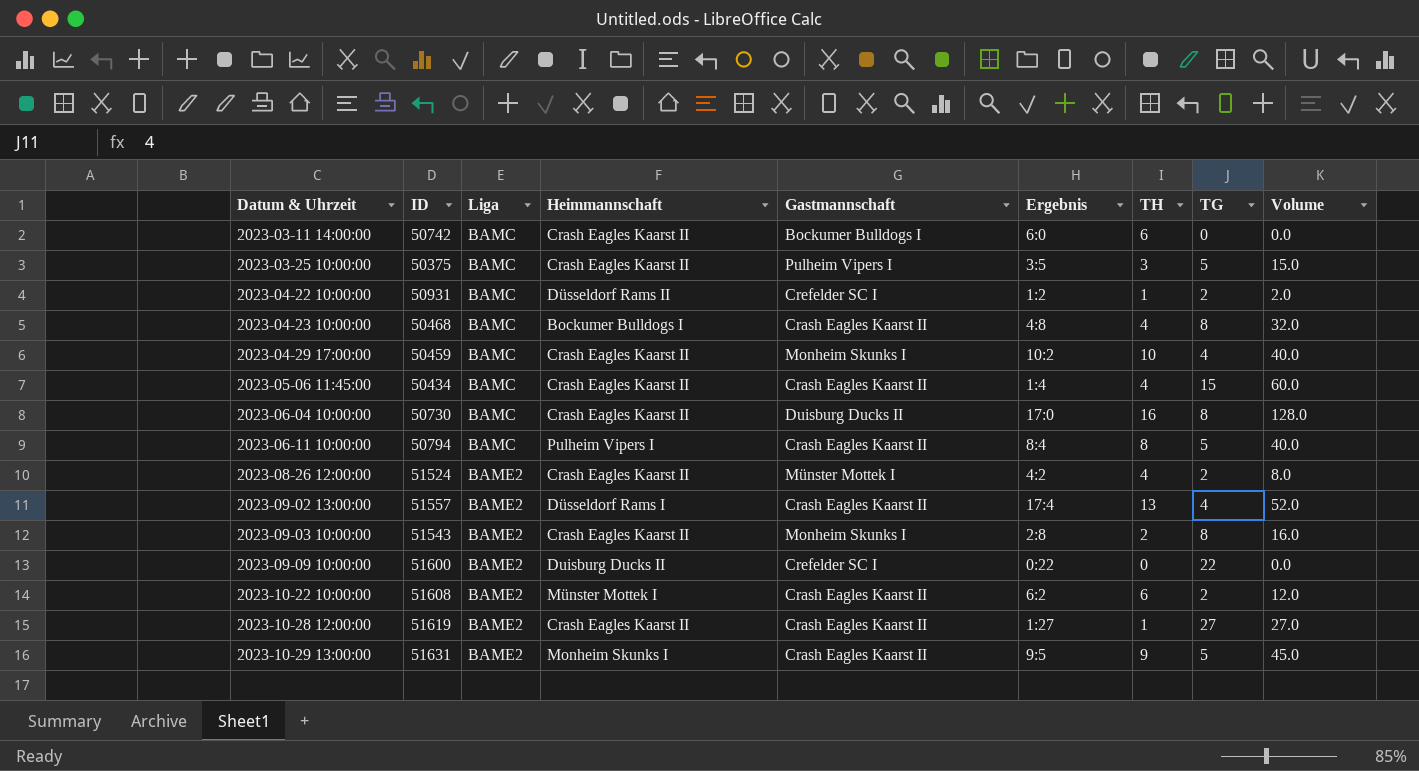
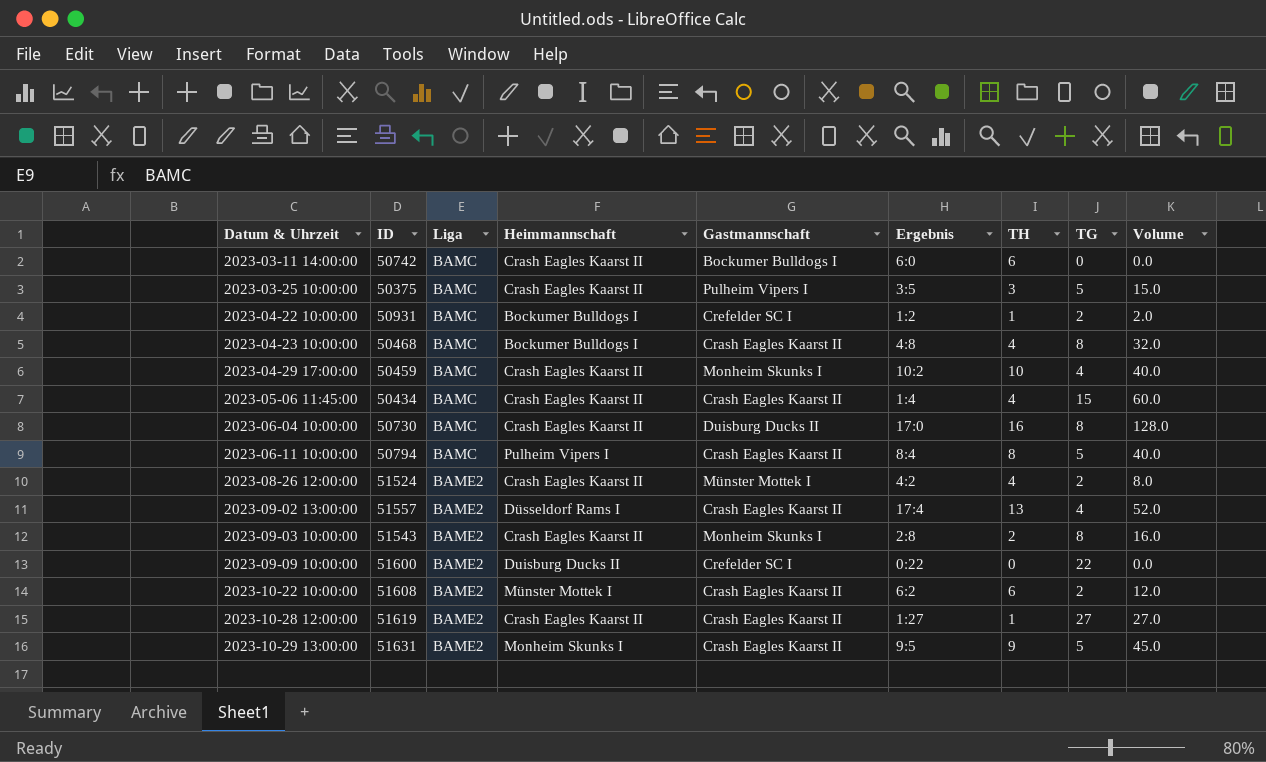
2023-04-22 10:00:00 | Heimmannschaft: Düsseldorf Rams II -> Bockumer Bulldogs I

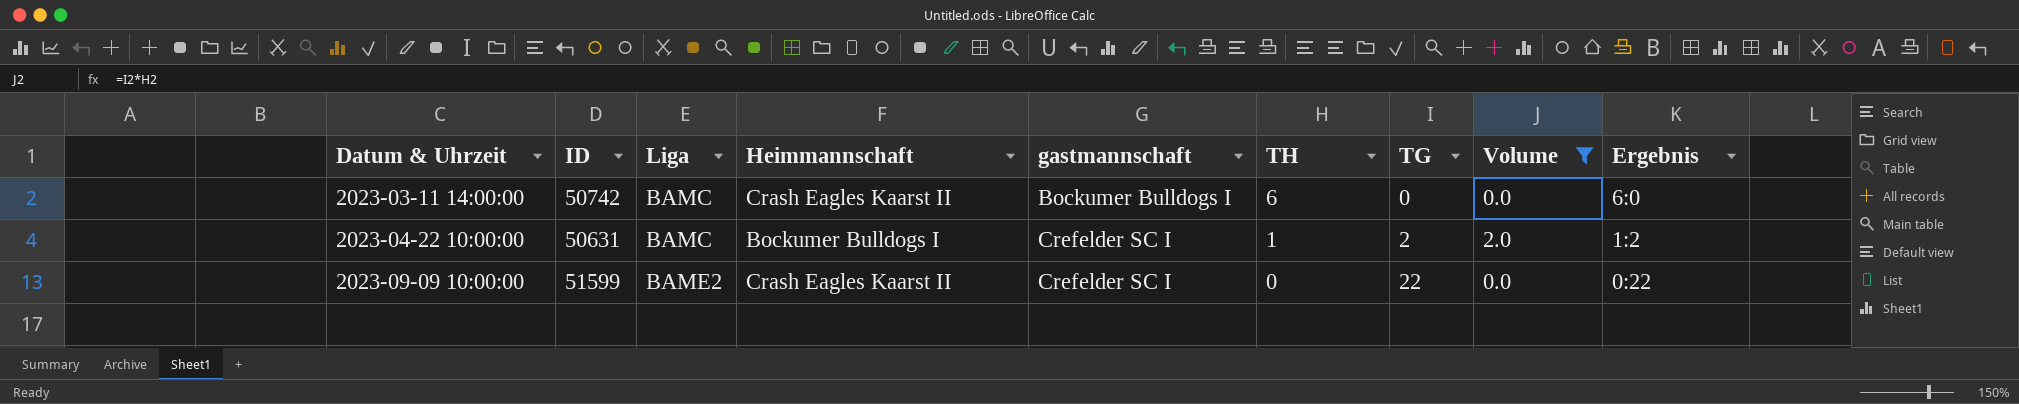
filter: none -> Volume <= 2.0
column name: Gastmannschaft -> gastmannschaft
column Ergebnis | position: 6 -> 9
2023-04-22 10:00:00 | ID: 50931 -> 50631
2023-09-09 10:00:00 | ID: 51600 -> 51599
2023-09-09 10:00:00 | Heimmannschaft: Duisburg Ducks II -> Crash Eagles Kaarst II

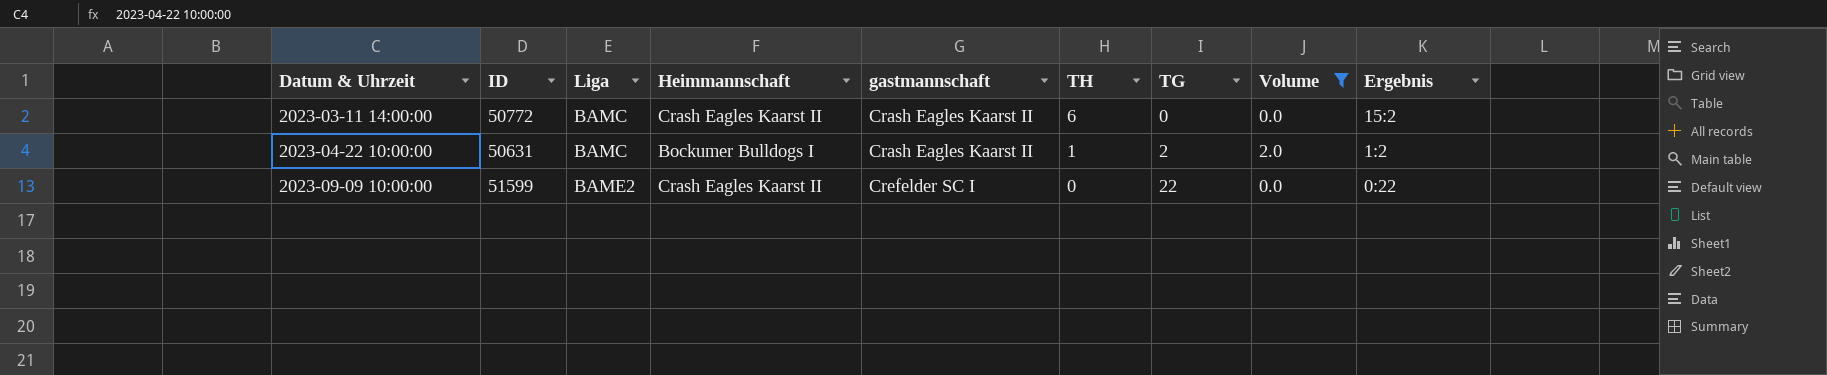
2023-03-11 14:00:00 | ID: 50742 -> 50772
2023-03-11 14:00:00 | gastmannschaft: Bockumer Bulldogs I -> Crash Eagles Kaarst II
2023-03-11 14:00:00 | Ergebnis: 6:0 -> 15:2
2023-04-22 10:00:00 | gastmannschaft: Crefelder SC I -> Crash Eagles Kaarst II

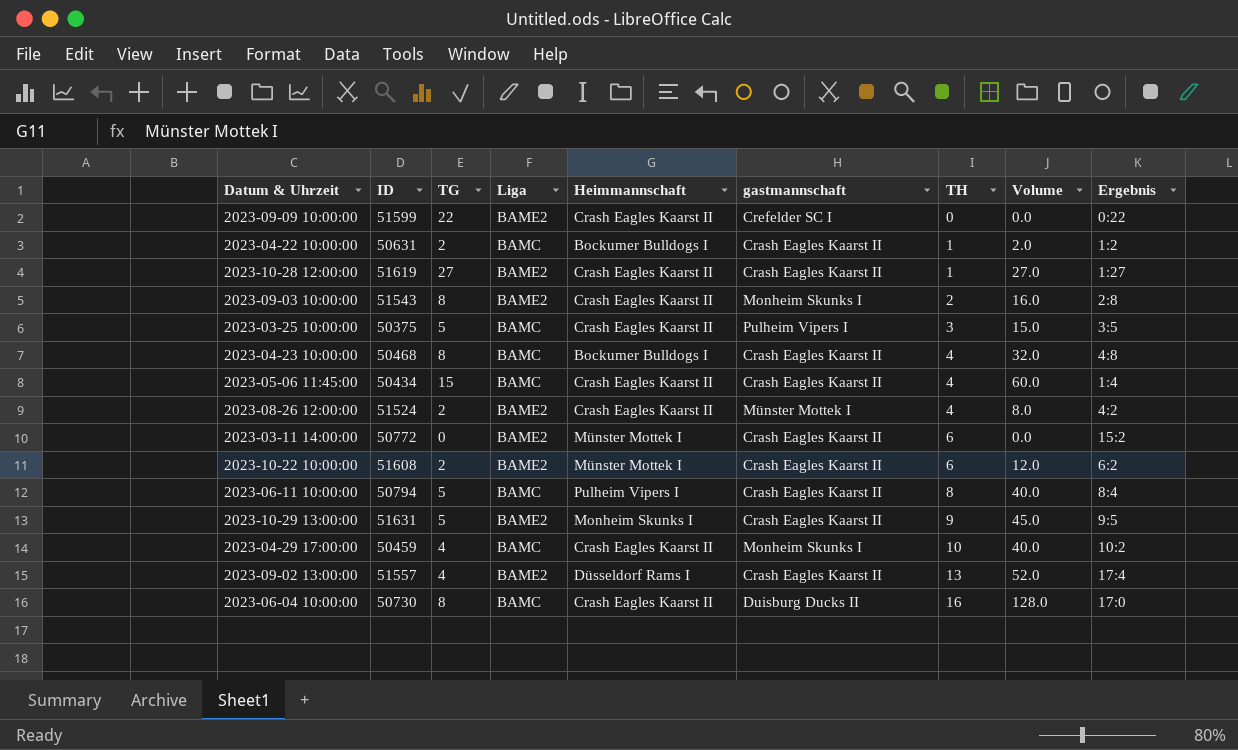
filter: Volume <= 2.0 -> none
row order: Datum & Uhrzeit ascending -> TH ascending
column TG | position: 7 -> 3
2023-03-11 14:00:00 | Liga: BAMC -> BAME2
2023-03-11 14:00:00 | Heimmannschaft: Crash Eagles Kaarst II -> Münster Mottek I

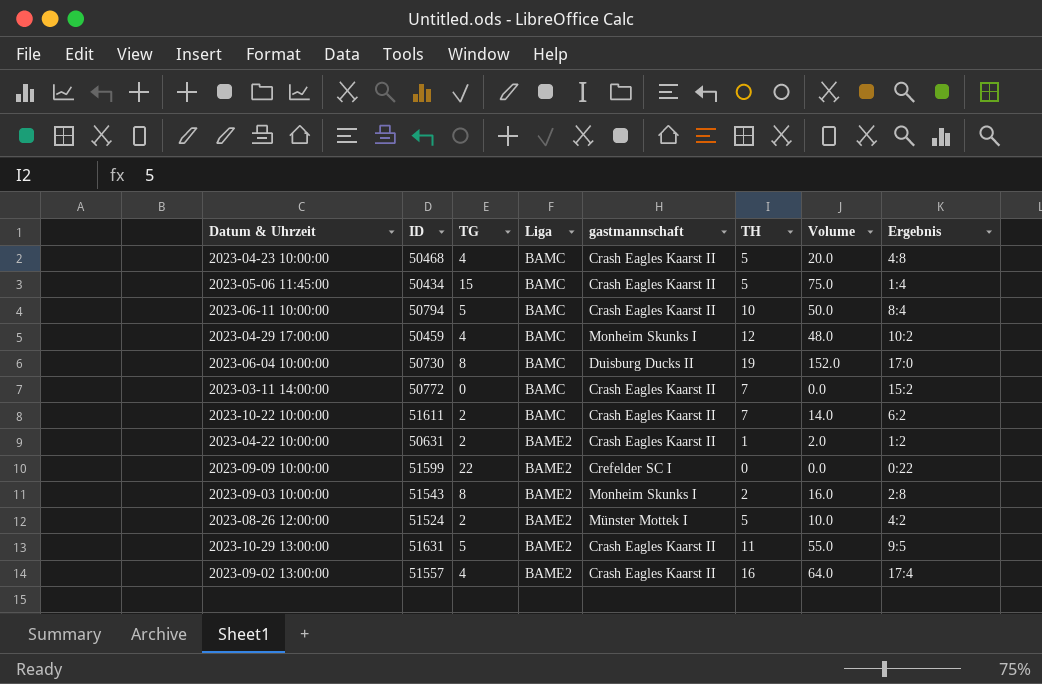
row order: TH ascending -> Liga ascending
column Heimmannschaft | position: 5 -> none
row 2023-10-28 12:00:00: 51619 | 27 | BAME2 | Crash Eagles Kaarst II | Crash Eagles Kaarst II | 1 | 27.0 | 1:27 -> none
row 2023-03-25 10:00:00: 50375 | 5 | BAMC | Crash Eagles Kaarst II | Pulheim Vipers I | 3 | 15.0 | 3:5 -> none
2023-04-23 10:00:00 | TG: 8 -> 4
2023-04-23 10:00:00 | TH: 4 -> 5
2023-04-23 10:00:00 | Volume: 32.0 -> 20.0
2023-05-06 11:45:00 | TH: 4 -> 5
2023-05-06 11:45:00 | Volume: 60.0 -> 75.0
2023-06-11 10:00:00 | TH: 8 -> 10
2023-06-11 10:00:00 | Volume: 40.0 -> 50.0
2023-04-29 17:00:00 | TH: 10 -> 12
2023-04-29 17:00:00 | Volume: 40.0 -> 48.0
2023-06-04 10:00:00 | TH: 16 -> 19
2023-06-04 10:00:00 | Volume: 128.0 -> 152.0
2023-03-11 14:00:00 | Liga: BAME2 -> BAMC
2023-03-11 14:00:00 | TH: 6 -> 7
2023-10-22 10:00:00 | ID: 51608 -> 51611
2023-10-22 10:00:00 | Liga: BAME2 -> BAMC
2023-10-22 10:00:00 | TH: 6 -> 7
2023-10-22 10:00:00 | Volume: 12.0 -> 14.0
2023-04-22 10:00:00 | Liga: BAMC -> BAME2
2023-08-26 12:00:00 | TH: 4 -> 5
2023-08-26 12:00:00 | Volume: 8.0 -> 10.0
2023-10-29 13:00:00 | TH: 9 -> 11
2023-10-29 13:00:00 | Volume: 45.0 -> 55.0
2023-09-02 13:00:00 | TH: 13 -> 16
2023-09-02 13:00:00 | Volume: 52.0 -> 64.0

